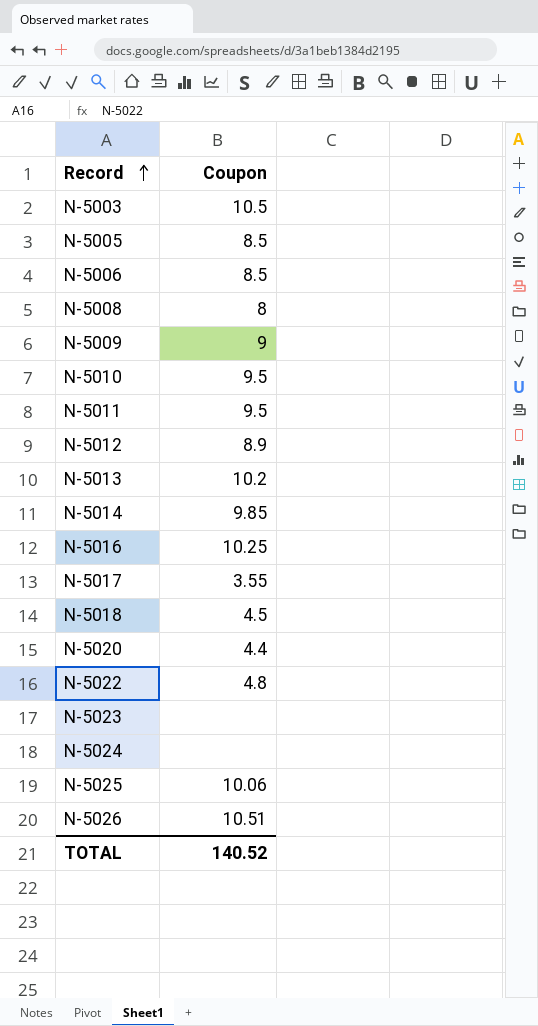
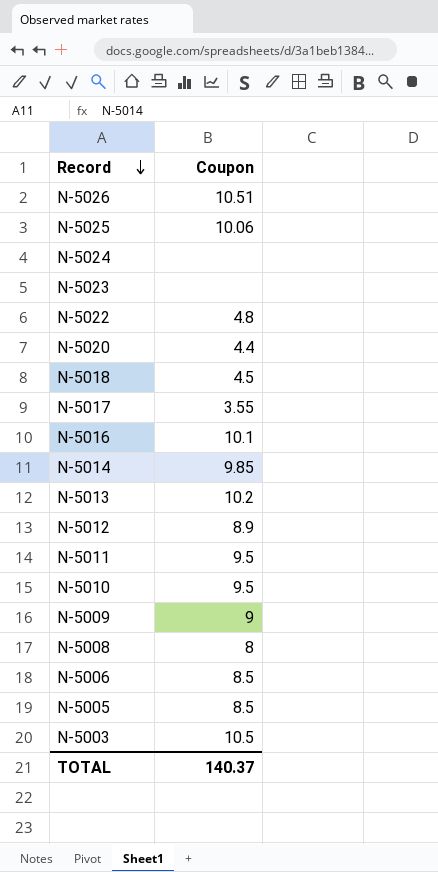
row order: Record ascending -> Record descending
N-5016 | Coupon: 10.25 -> 10.1
TOTAL | Coupon: 140.52 -> 140.37

